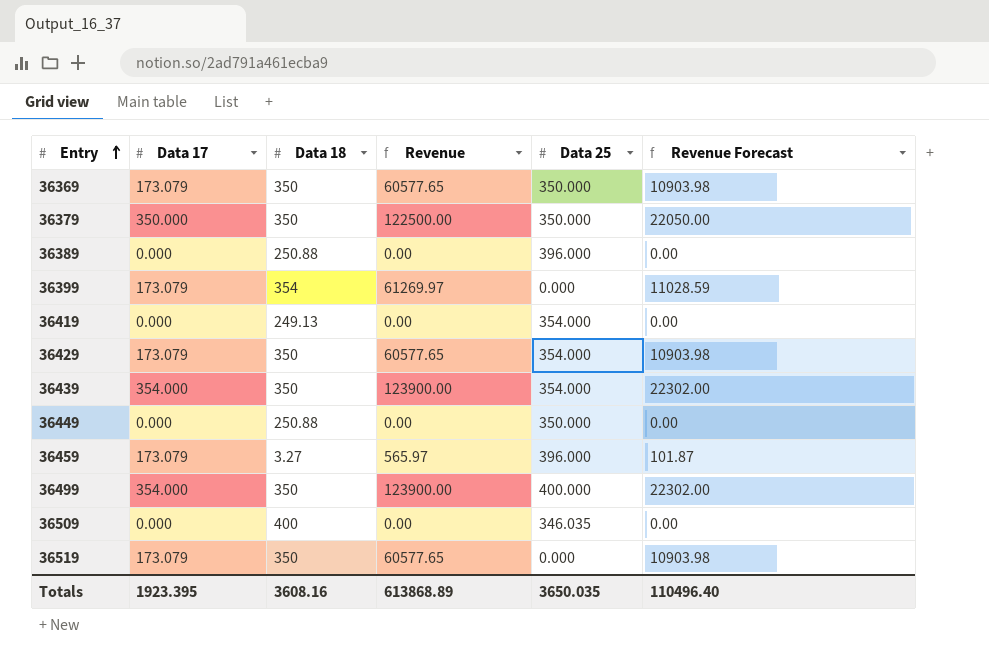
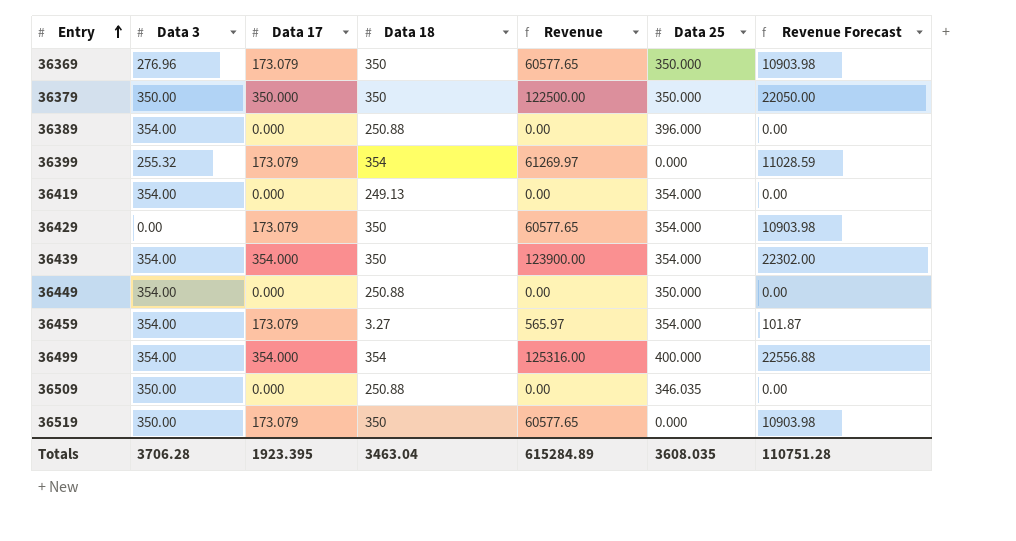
column Data 3 | position: none -> 2
36459 | Data 25: 396.000 -> 354.000
36499 | Data 18: 350 -> 354
36499 | Revenue: 123900.00 -> 125316.00
36499 | Revenue Forecast: 22302.00 -> 22556.88
36509 | Data 18: 400 -> 250.88
Totals | Data 18: 3608.16 -> 3463.04
Totals | Revenue: 613868.89 -> 615284.89
Totals | Data 25: 3650.035 -> 3608.035
Totals | Revenue Forecast: 110496.40 -> 110751.28

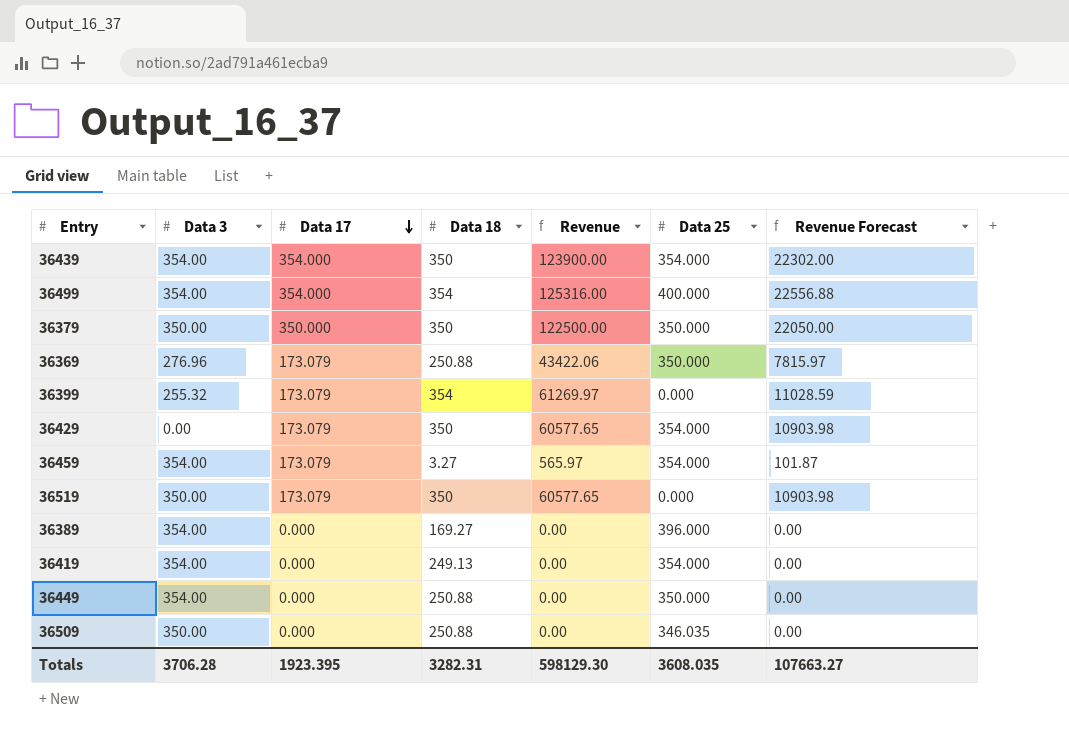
row order: Entry ascending -> Data 17 descending
36369 | Data 18: 350 -> 250.88
36369 | Revenue: 60577.65 -> 43422.06
36369 | Revenue Forecast: 10903.98 -> 7815.97
36389 | Data 18: 250.88 -> 169.27
Totals | Data 18: 3463.04 -> 3282.31
Totals | Revenue: 615284.89 -> 598129.30
Totals | Revenue Forecast: 110751.28 -> 107663.27

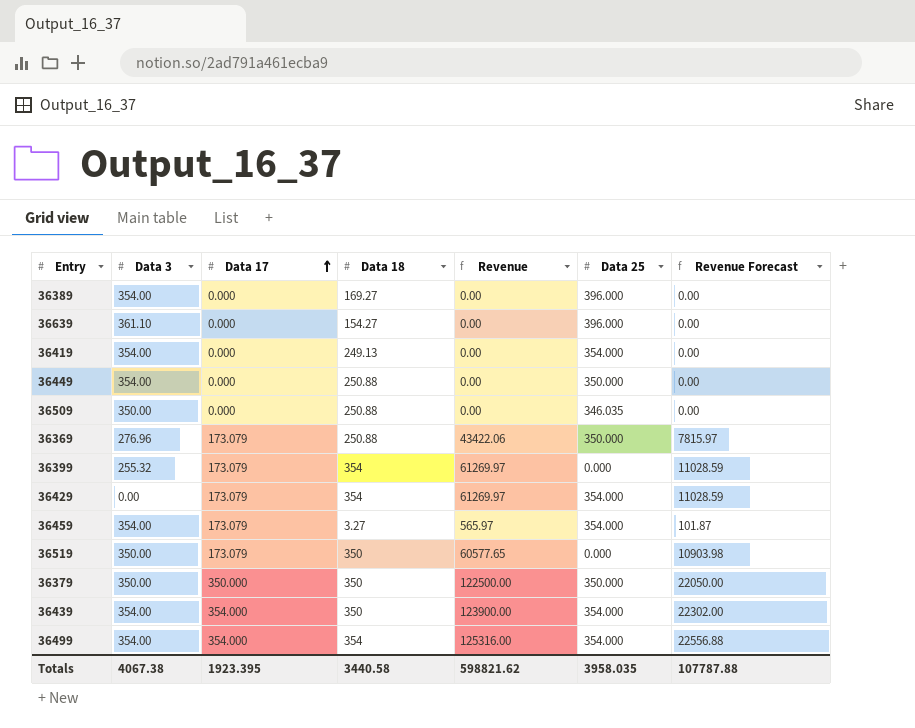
row order: Data 17 descending -> Data 17 ascending
row 36639: none -> 361.10 | 0.000 | 154.27 | 0.00 | 396.000 | 0.00
36429 | Data 18: 350 -> 354
36429 | Revenue: 60577.65 -> 61269.97
36429 | Revenue Forecast: 10903.98 -> 11028.59
36499 | Data 25: 400.000 -> 354.000
Totals | Data 3: 3706.28 -> 4067.38
Totals | Data 18: 3282.31 -> 3440.58
Totals | Revenue: 598129.30 -> 598821.62
Totals | Data 25: 3608.035 -> 3958.035
Totals | Revenue Forecast: 107663.27 -> 107787.88

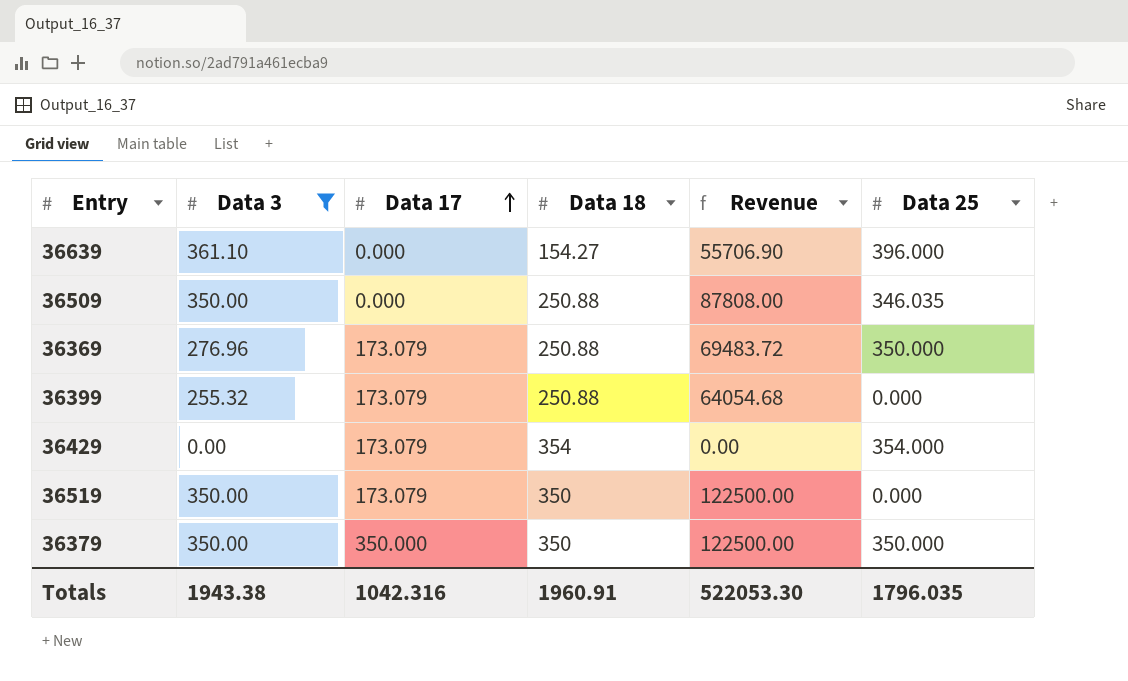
filter: none -> Data 3 != 354.00
column Revenue Forecast | formula: [Revenue] * 0.18 -> none
column Revenue | formula: [Data 17] * [Data 18] -> [Data 3] * [Data 18]
36399 | Data 18: 354 -> 250.88
Totals | Data 3: 4067.38 -> 1943.38
Totals | Data 17: 1923.395 -> 1042.316
Totals | Data 18: 3440.58 -> 1960.91
Totals | Revenue: 598821.62 -> 522053.30
Totals | Data 25: 3958.035 -> 1796.035

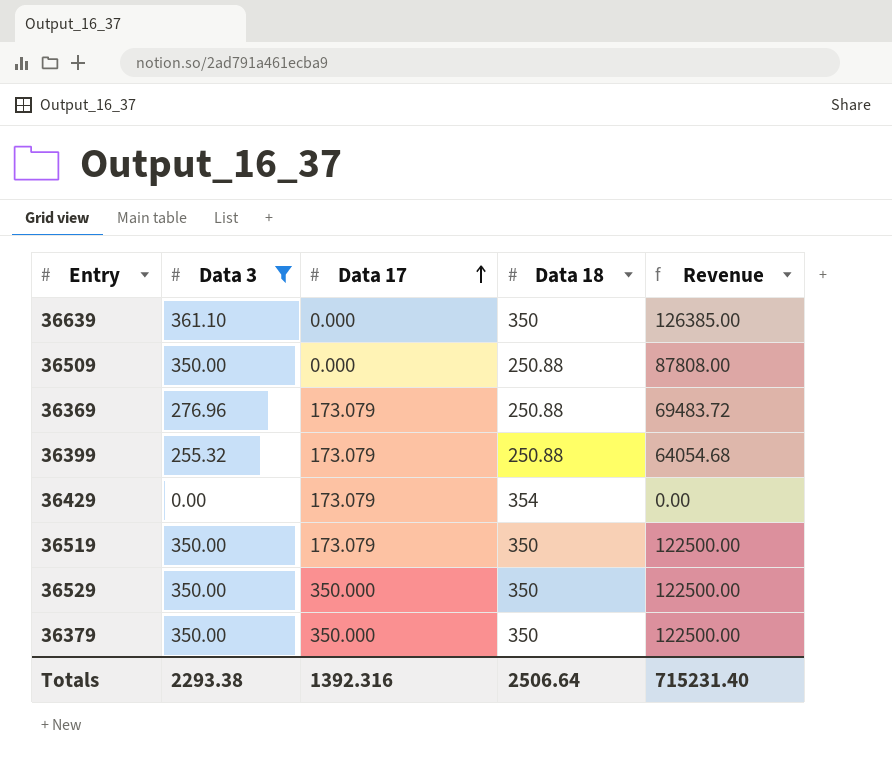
column Data 25 | position: 6 -> none
36639 | Data 18: 154.27 -> 350
36639 | Revenue: 55706.90 -> 126385.00
row 36529: none -> 350.00 | 350.000 | 350 | 122500.00
Totals | Data 3: 1943.38 -> 2293.38
Totals | Data 17: 1042.316 -> 1392.316
Totals | Data 18: 1960.91 -> 2506.64
Totals | Revenue: 522053.30 -> 715231.40

